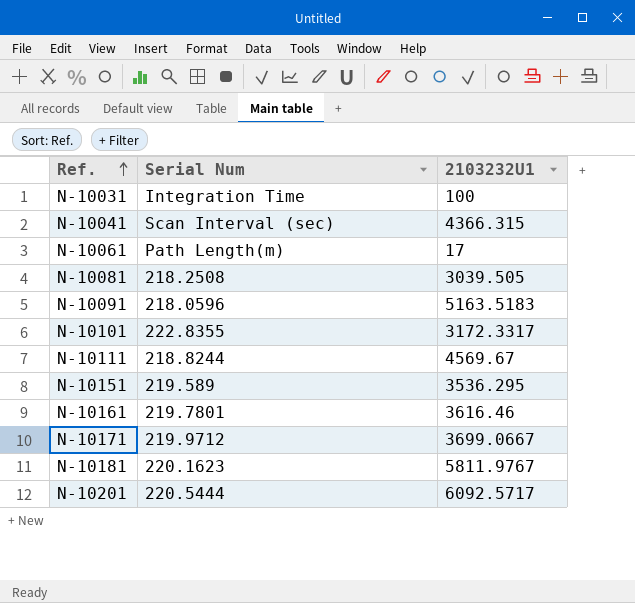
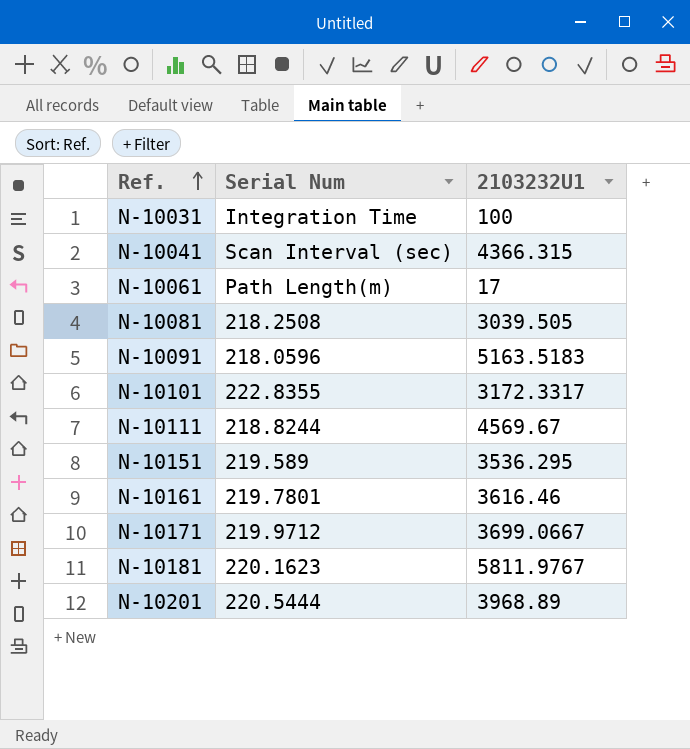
N-10201 | 2103232U1: 6092.5717 -> 3968.89

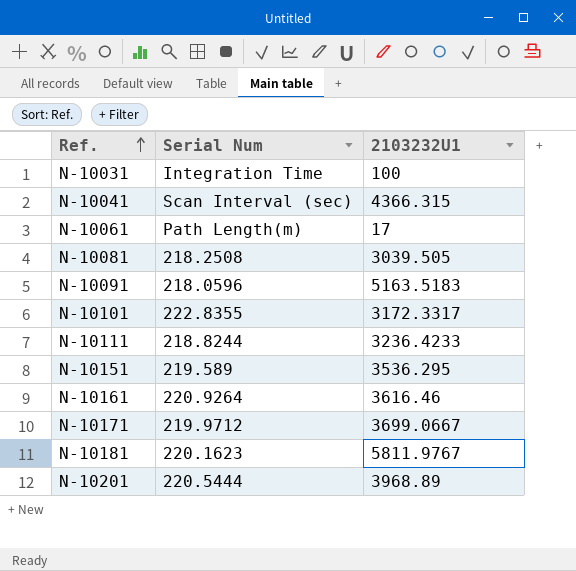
N-10111 | 2103232U1: 4569.67 -> 3236.4233
N-10161 | Serial Num: 219.7801 -> 220.9264

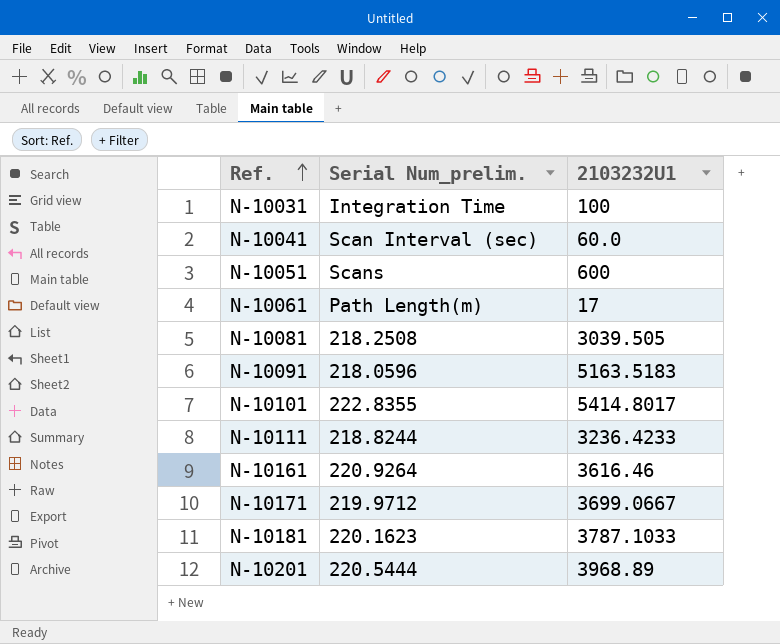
column name: Serial Num -> Serial Num_prelim.
row N-10151: 219.589 | 3536.295 -> none
N-10041 | 2103232U1: 4366.315 -> 60.0
row N-10051: none -> Scans | 600
N-10101 | 2103232U1: 3172.3317 -> 5414.8017
N-10181 | 2103232U1: 5811.9767 -> 3787.1033

